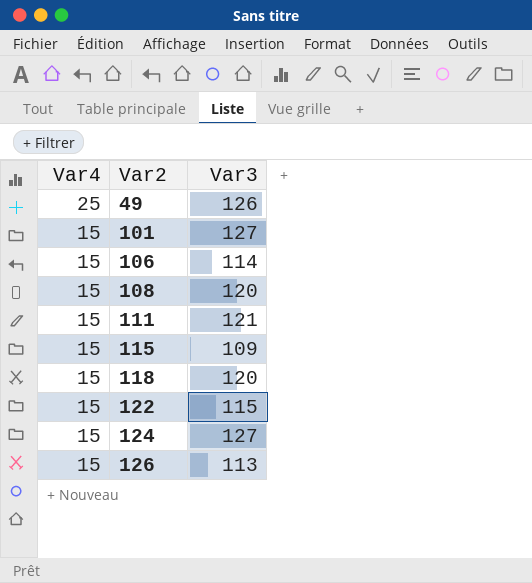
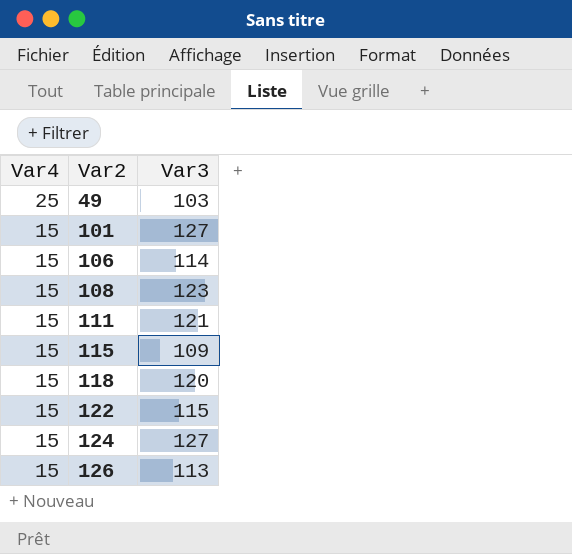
49 | Var3: 126 -> 103
108 | Var3: 120 -> 123

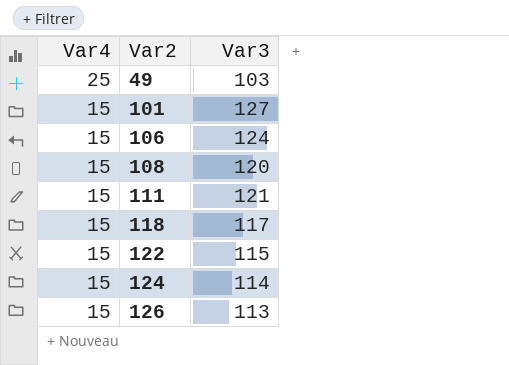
row 115: 15 | 109 -> none
106 | Var3: 114 -> 124
108 | Var3: 123 -> 120
118 | Var3: 120 -> 117
124 | Var3: 127 -> 114

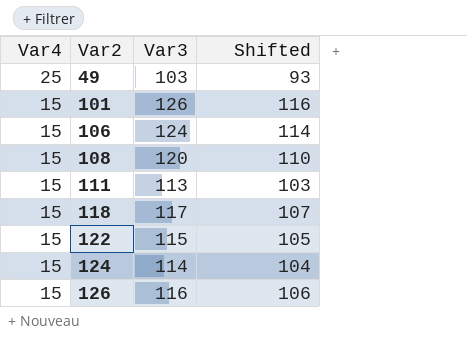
column Shifted | formula: none -> [Var3] - 10
101 | Var3: 127 -> 126
111 | Var3: 121 -> 113
126 | Var3: 113 -> 116

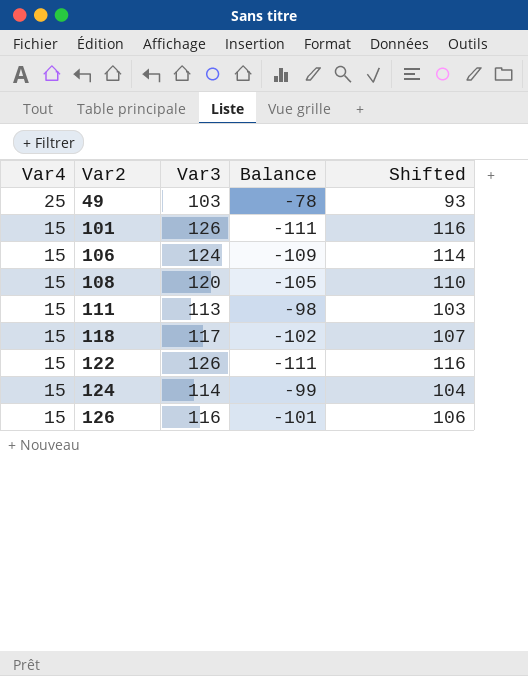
column Balance | formula: none -> [Var4] - [Var3]
122 | Var3: 115 -> 126
122 | Shifted: 105 -> 116

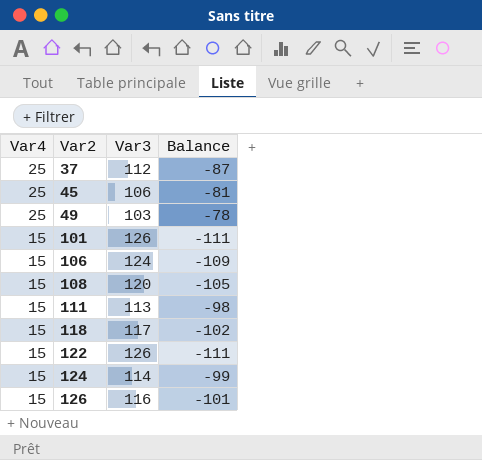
column Shifted | formula: [Var3] - 10 -> none
row 37: none -> 25 | 112 | -87
row 45: none -> 25 | 106 | -81

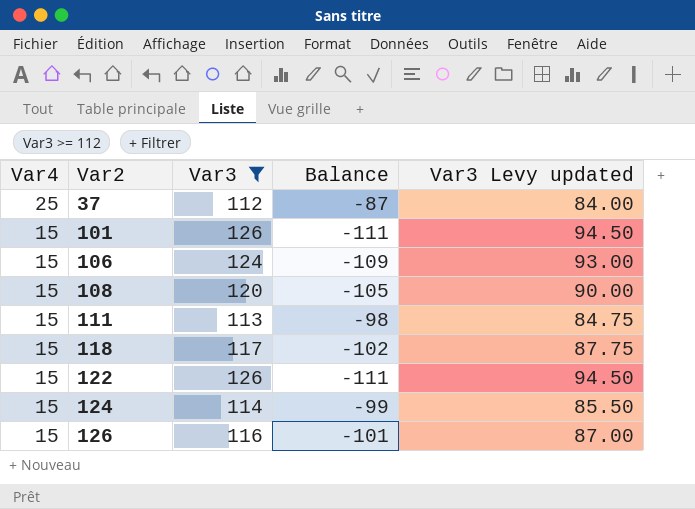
filter: none -> Var3 >= 112
column Var3 Levy updated | formula: none -> [Var3] * 0.75

